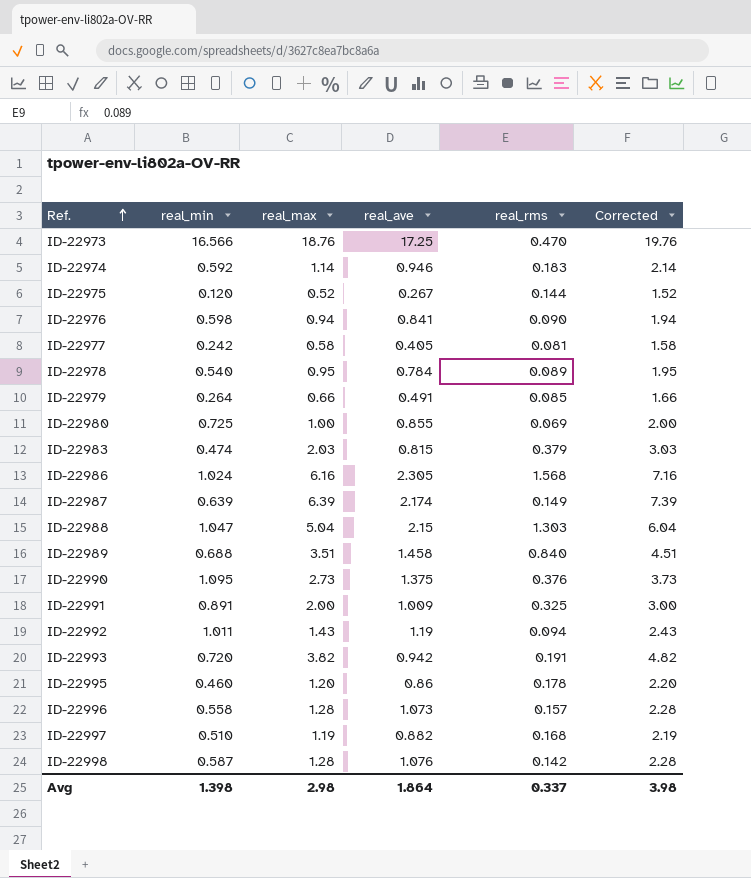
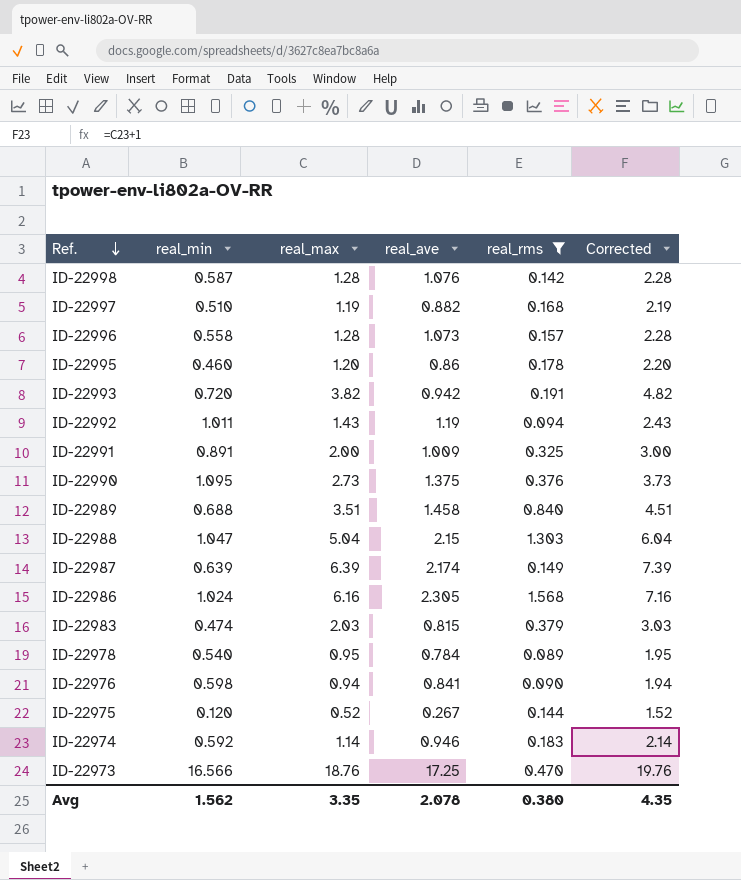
filter: none -> real_rms >= 0.089
row order: Ref. ascending -> Ref. descending
Avg | real_min: 1.398 -> 1.562
Avg | real_max: 2.98 -> 3.35
Avg | real_ave: 1.864 -> 2.078
Avg | real_rms: 0.337 -> 0.380
Avg | Corrected: 3.98 -> 4.35

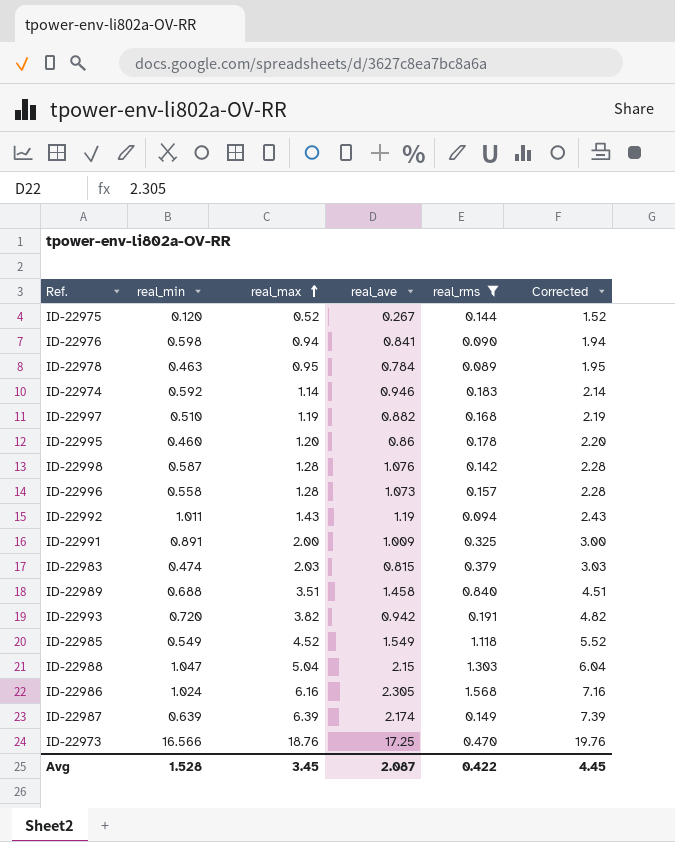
row order: Ref. descending -> real_max ascending
row ID-22990: 1.095 | 2.73 | 1.375 | 0.376 | 3.73 -> none
ID-22978 | real_min: 0.540 -> 0.463
row ID-22985: none -> 0.549 | 4.52 | 1.549 | 1.118 | 5.52
Avg | real_min: 1.562 -> 1.528
Avg | real_max: 3.35 -> 3.45
Avg | real_ave: 2.078 -> 2.087
Avg | real_rms: 0.380 -> 0.422
Avg | Corrected: 4.35 -> 4.45

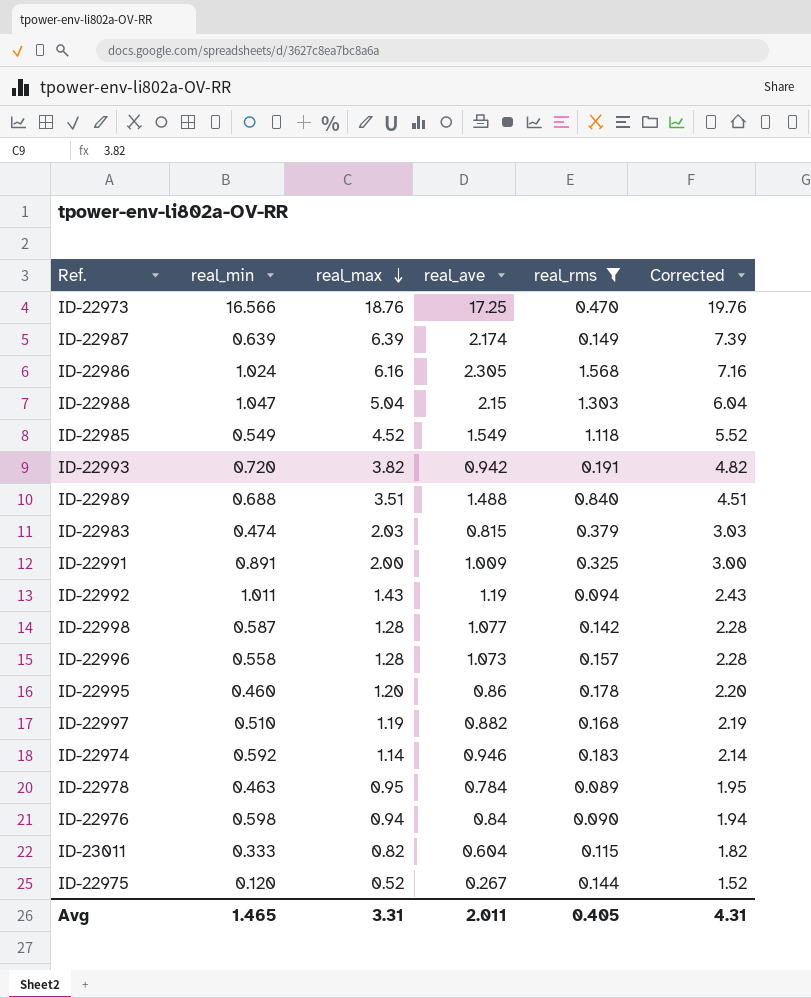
row order: real_max ascending -> real_max descending
ID-22989 | real_ave: 1.458 -> 1.488
ID-22998 | real_ave: 1.076 -> 1.077
ID-22976 | real_ave: 0.841 -> 0.84
row ID-23011: none -> 0.333 | 0.82 | 0.604 | 0.115 | 1.82
Avg | real_min: 1.528 -> 1.465
Avg | real_max: 3.45 -> 3.31
Avg | real_ave: 2.087 -> 2.011
Avg | real_rms: 0.422 -> 0.405
Avg | Corrected: 4.45 -> 4.31

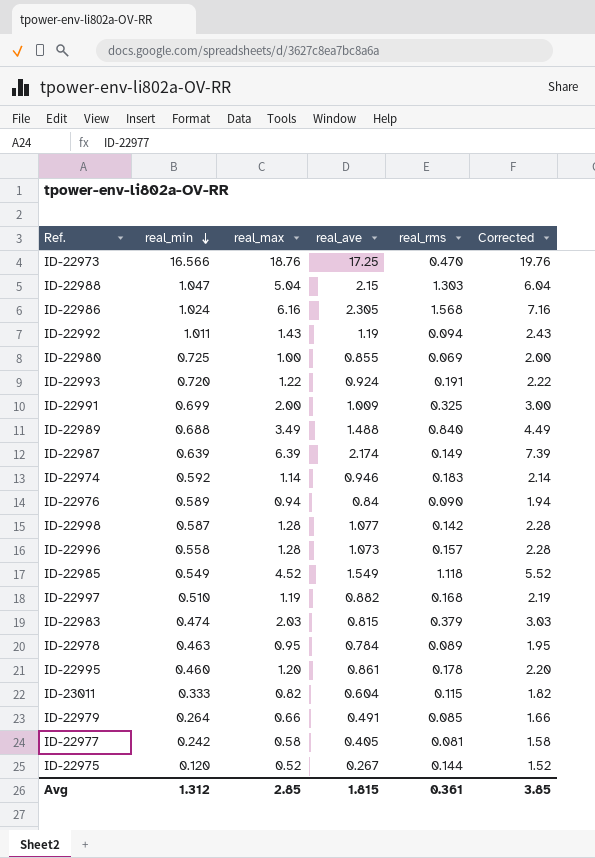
filter: real_rms >= 0.089 -> none
row order: real_max descending -> real_min descending
ID-22993 | real_max: 3.82 -> 1.22
ID-22993 | real_ave: 0.942 -> 0.924
ID-22993 | Corrected: 4.82 -> 2.22
ID-22991 | real_min: 0.891 -> 0.699
ID-22989 | real_max: 3.51 -> 3.49
ID-22989 | Corrected: 4.51 -> 4.49
ID-22976 | real_min: 0.598 -> 0.589
ID-22995 | real_ave: 0.86 -> 0.861
Avg | real_min: 1.465 -> 1.312
Avg | real_max: 3.31 -> 2.85
Avg | real_ave: 2.011 -> 1.815
Avg | real_rms: 0.405 -> 0.361
Avg | Corrected: 4.31 -> 3.85

